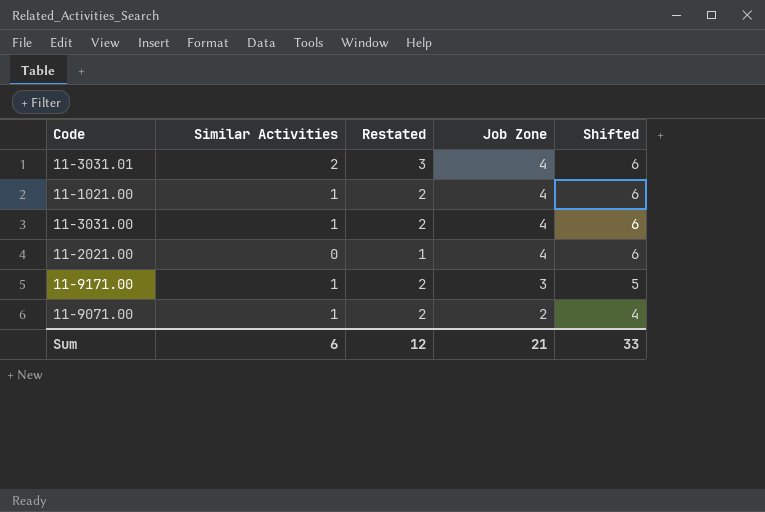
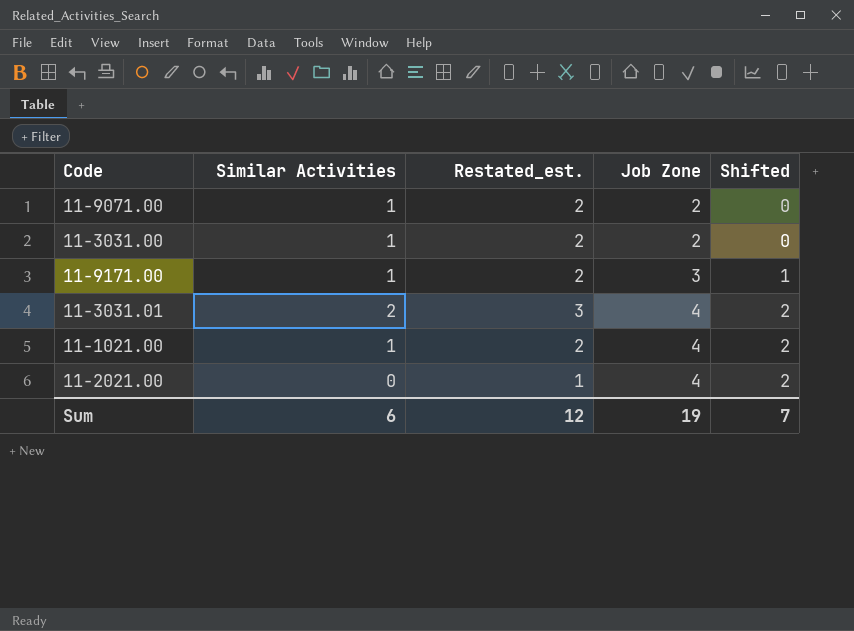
row order: Job Zone descending -> Job Zone ascending
column name: Restated -> Restated_est.
column Shifted | formula: [Job Zone] + 2 -> [Job Zone] - 2
11-3031.00 | Job Zone: 4 -> 2
Sum | Job Zone: 21 -> 19
Sum | Shifted: 33 -> 7

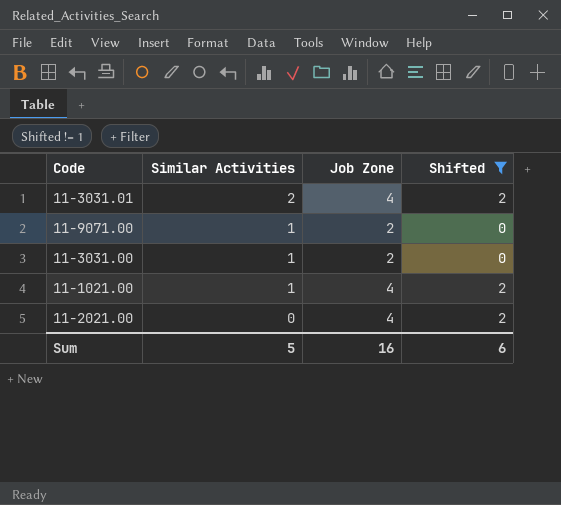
filter: none -> Shifted != 1
row order: Job Zone ascending -> Similar Activities descending
column Restated_est. | formula: [Similar Activities] + 1 -> none
Sum | Similar Activities: 6 -> 5
Sum | Job Zone: 19 -> 16
Sum | Shifted: 7 -> 6

